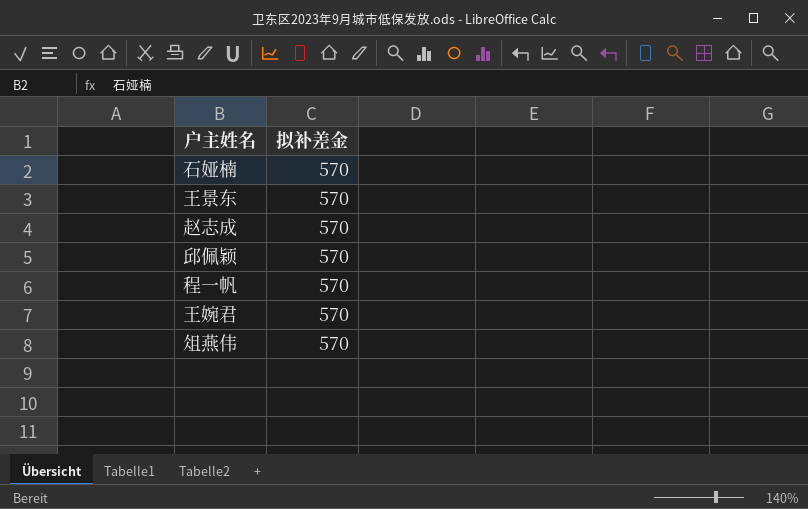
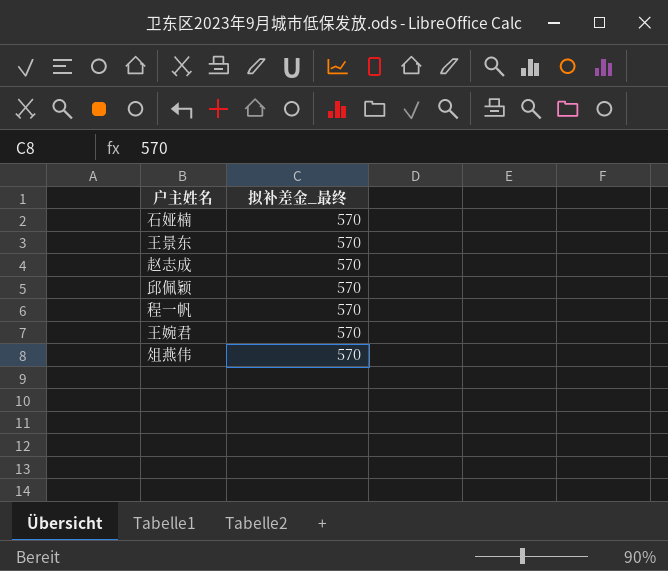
column name: 拟补差金 -> 拟补差金_最终

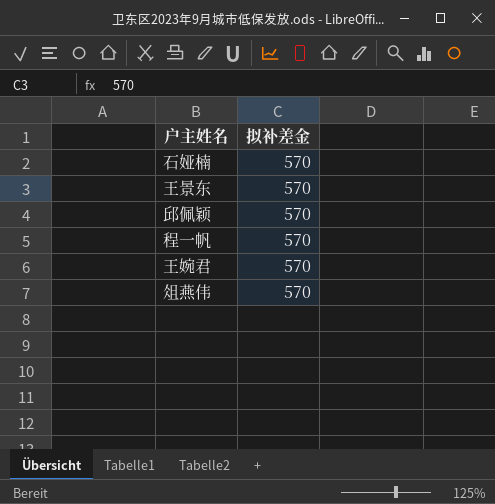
column name: 拟补差金_最终 -> 拟补差金
row 赵志成: 570 -> none

